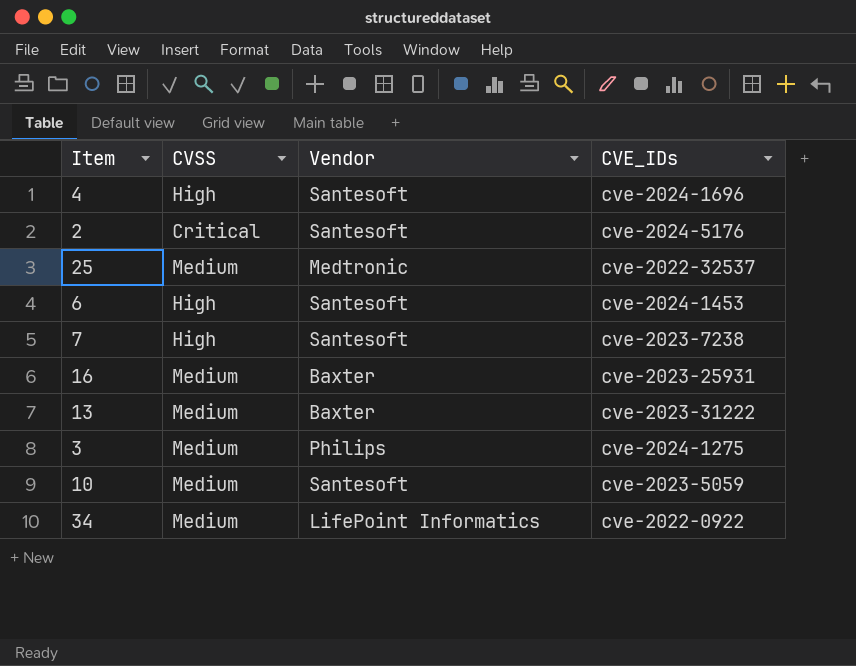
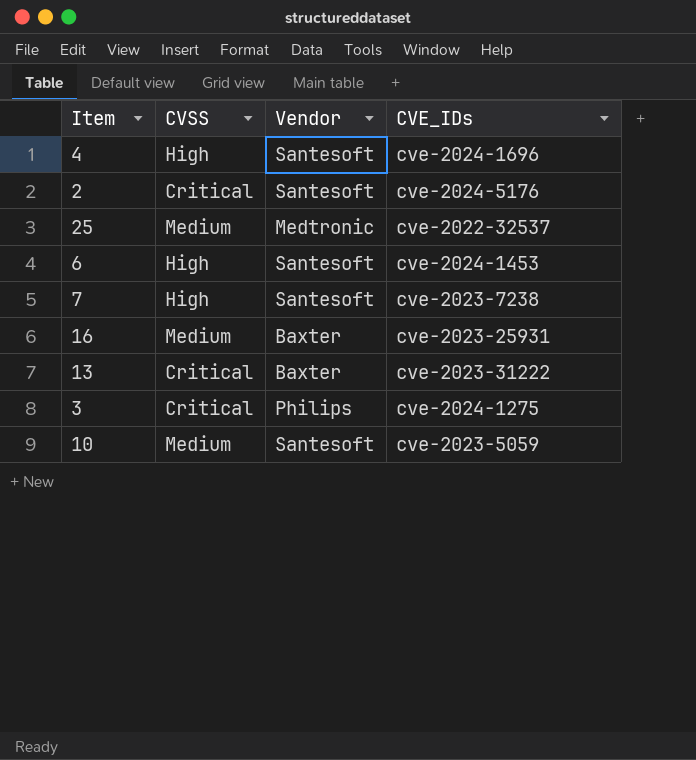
row 34: Medium | LifePoint Informatics | cve-2022-0922 -> none
13 | CVSS: Medium -> Critical
3 | CVSS: Medium -> Critical

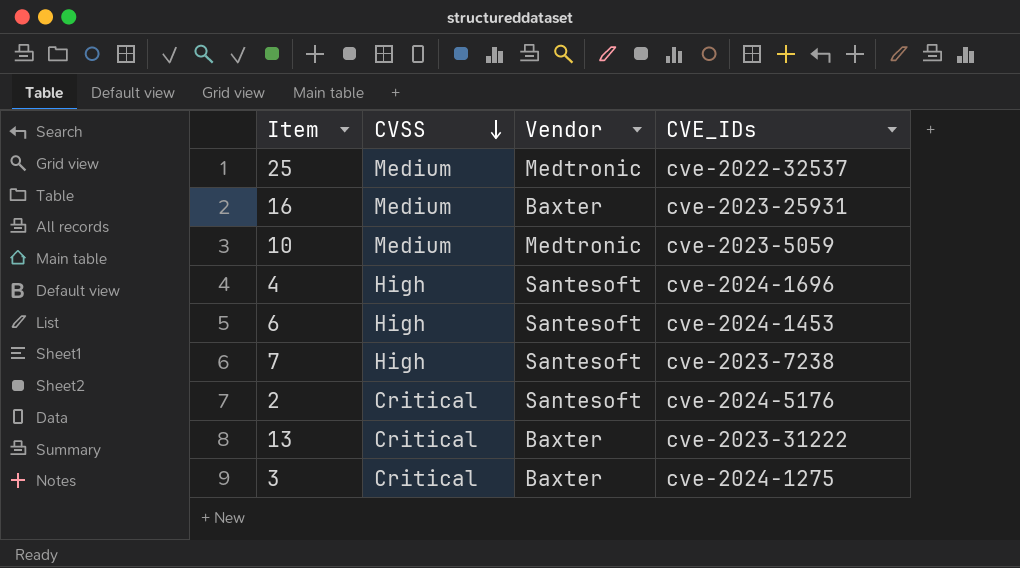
row order: none -> CVSS descending
10 | Vendor: Santesoft -> Medtronic
3 | Vendor: Philips -> Baxter

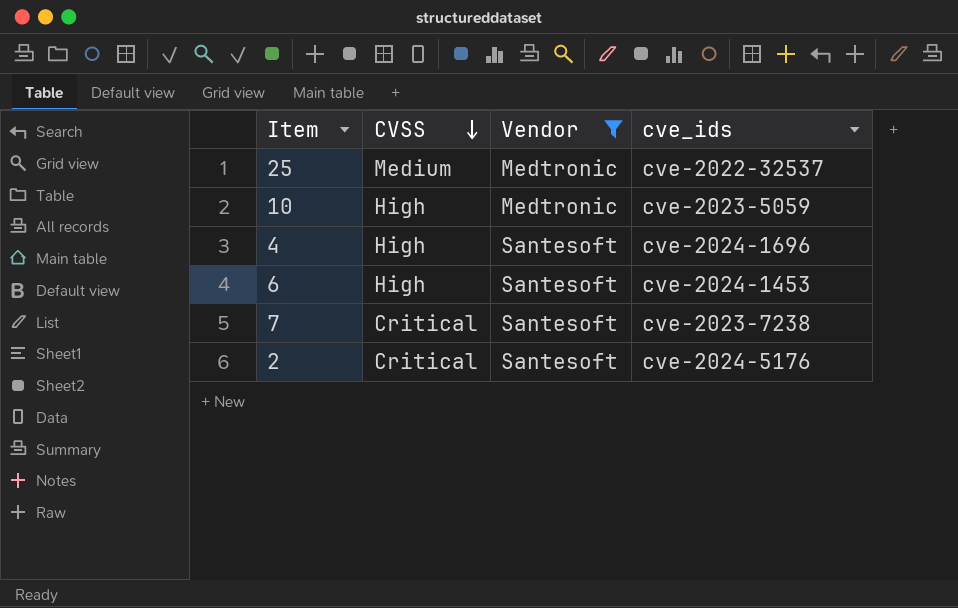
filter: none -> Vendor != Baxter
column name: CVE_IDs -> cve_ids
10 | CVSS: Medium -> High
7 | CVSS: High -> Critical

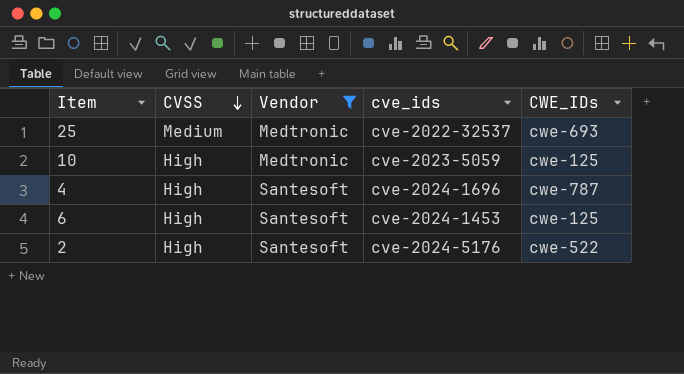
column CWE_IDs | position: none -> 5
row 7: Critical | Santesoft | cve-2023-7238 -> none
2 | CVSS: Critical -> High

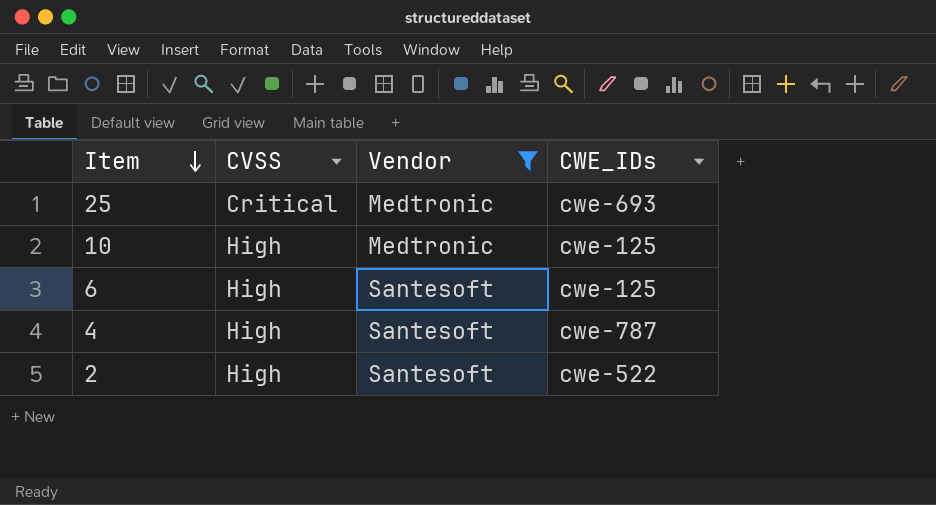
row order: CVSS descending -> Item descending
column cve_ids | position: 4 -> none
25 | CVSS: Medium -> Critical

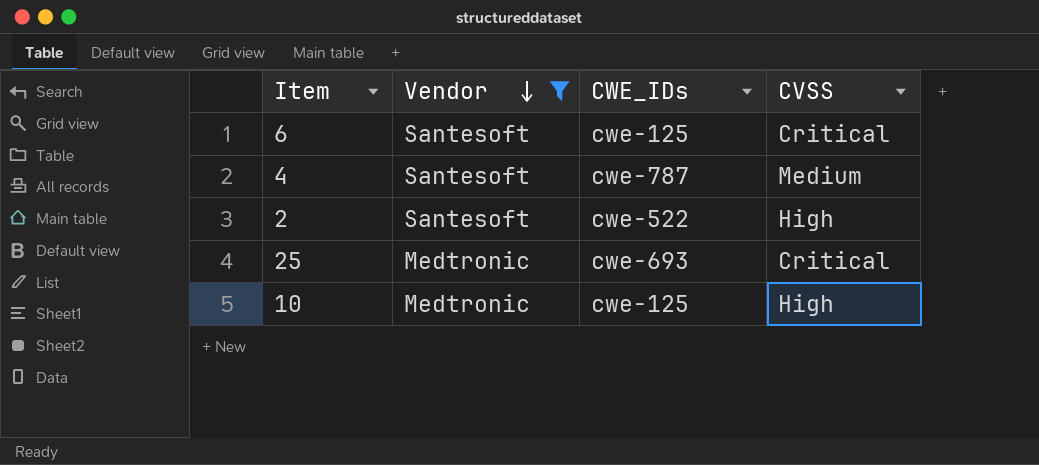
row order: Item descending -> Vendor descending
column CVSS | position: 2 -> 4
6 | CVSS: High -> Critical
4 | CVSS: High -> Medium

